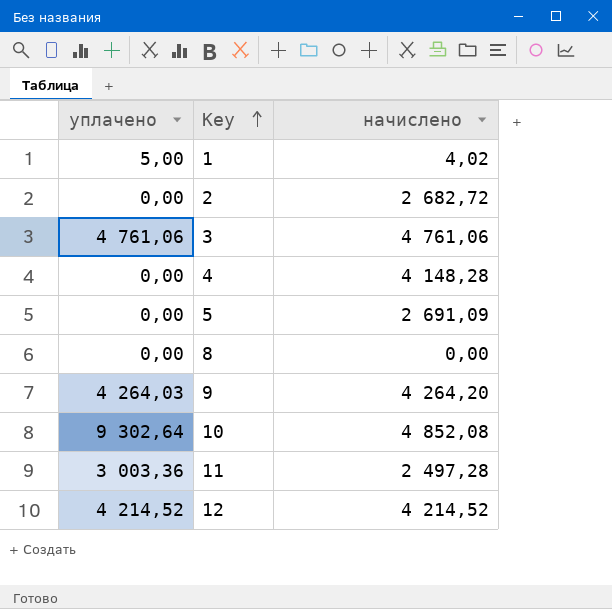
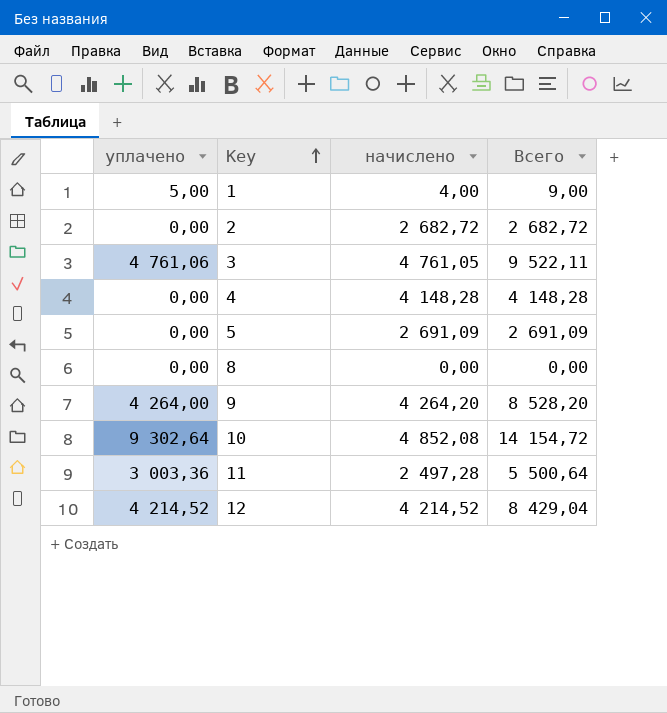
column Всего | formula: none -> [уплачено] + [начислено]
1 | начислено: 4,02 -> 4,00
3 | начислено: 4 761,06 -> 4 761,05
9 | уплачено: 4 264,03 -> 4 264,00

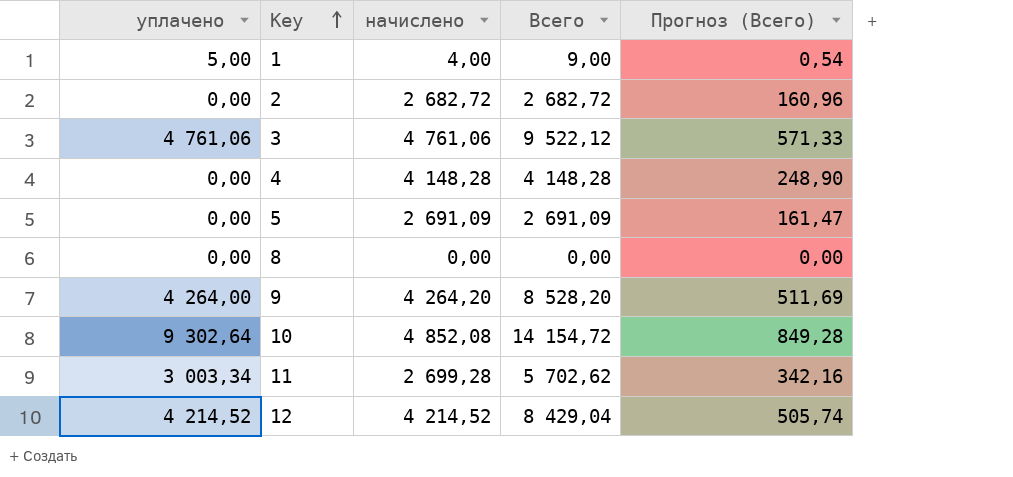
column Прогноз (Всего) | formula: none -> [Всего] * 0,06
3 | начислено: 4 761,05 -> 4 761,06
3 | Всего: 9 522,11 -> 9 522,12
11 | уплачено: 3 003,36 -> 3 003,34
11 | начислено: 2 497,28 -> 2 699,28
11 | Всего: 5 500,64 -> 5 702,62

